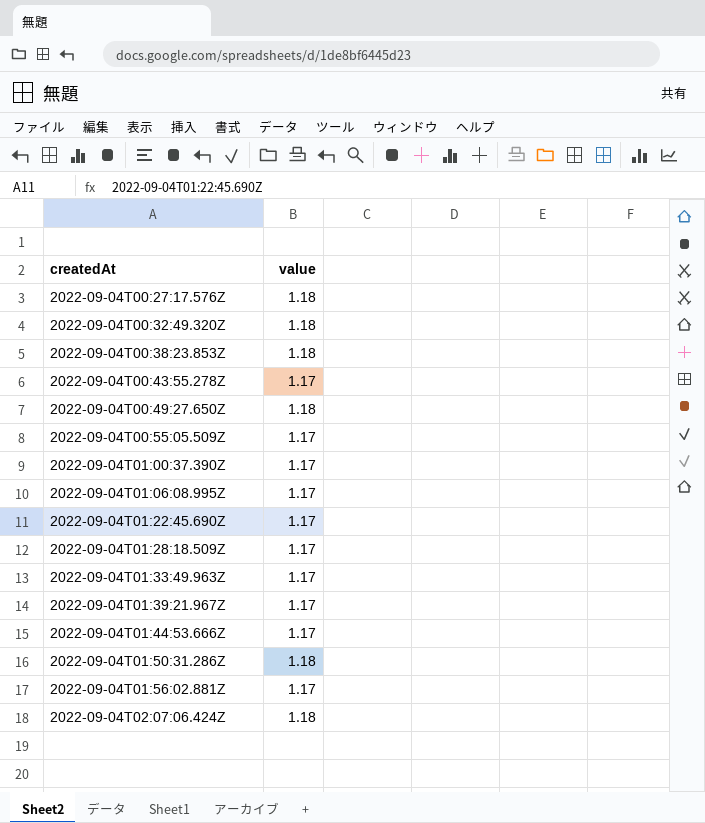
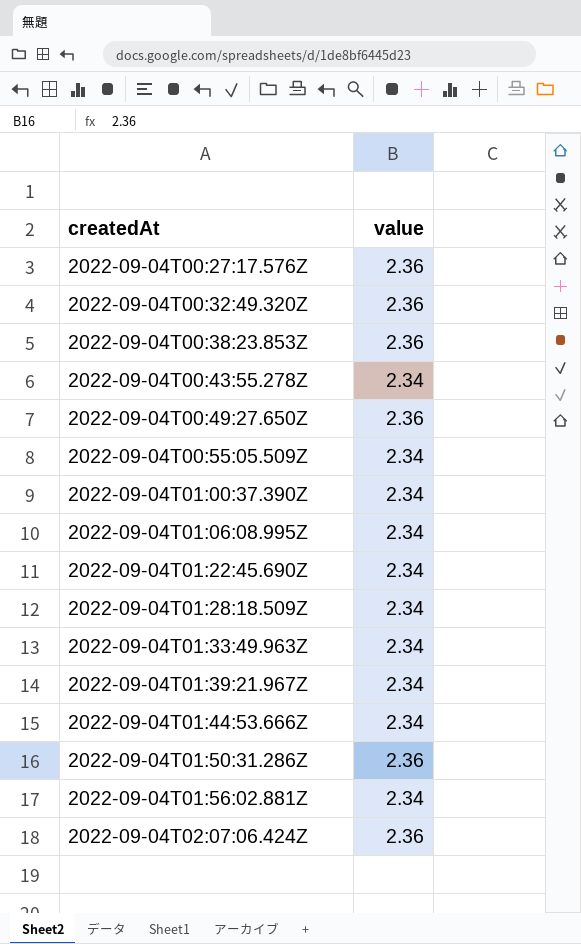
2022-09-04T00:27:17.576Z | value: 1.18 -> 2.36
2022-09-04T00:32:49.320Z | value: 1.18 -> 2.36
2022-09-04T00:38:23.853Z | value: 1.18 -> 2.36
2022-09-04T00:43:55.278Z | value: 1.17 -> 2.34
2022-09-04T00:49:27.650Z | value: 1.18 -> 2.36
2022-09-04T00:55:05.509Z | value: 1.17 -> 2.34
2022-09-04T01:00:37.390Z | value: 1.17 -> 2.34
2022-09-04T01:06:08.995Z | value: 1.17 -> 2.34
2022-09-04T01:22:45.690Z | value: 1.17 -> 2.34
2022-09-04T01:28:18.509Z | value: 1.17 -> 2.34
2022-09-04T01:33:49.963Z | value: 1.17 -> 2.34
2022-09-04T01:39:21.967Z | value: 1.17 -> 2.34
2022-09-04T01:44:53.666Z | value: 1.17 -> 2.34
2022-09-04T01:50:31.286Z | value: 1.18 -> 2.36
2022-09-04T01:56:02.881Z | value: 1.17 -> 2.34
2022-09-04T02:07:06.424Z | value: 1.18 -> 2.36

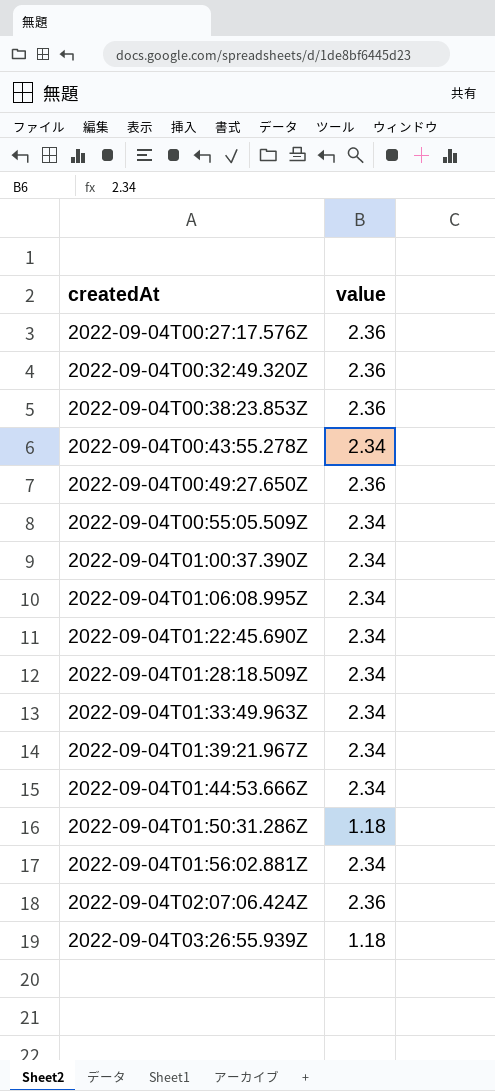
2022-09-04T01:50:31.286Z | value: 2.36 -> 1.18
row 2022-09-04T03:26:55.939Z: none -> 1.18

